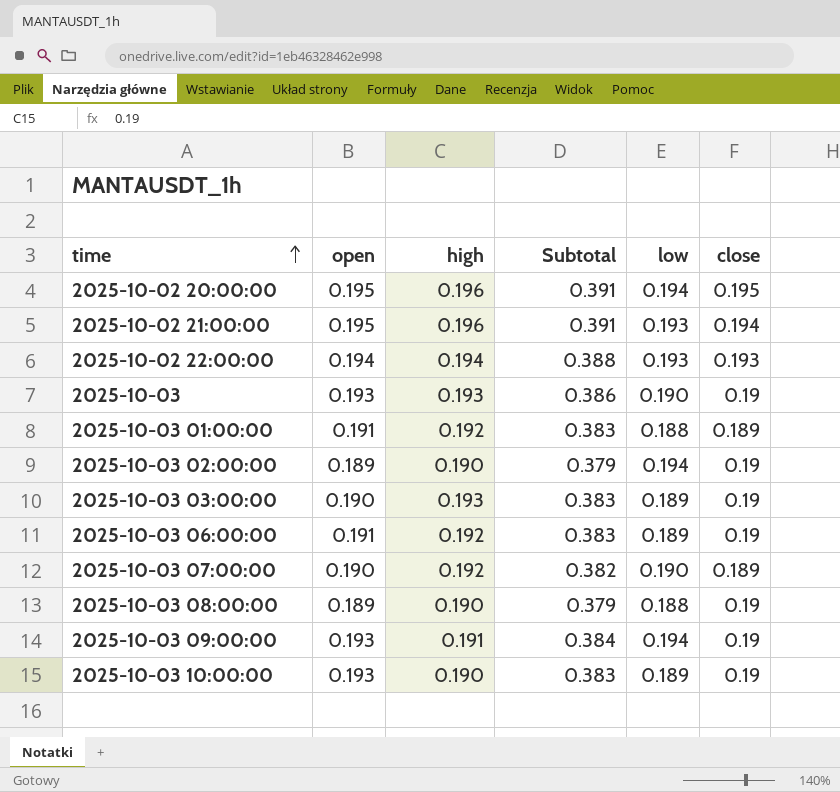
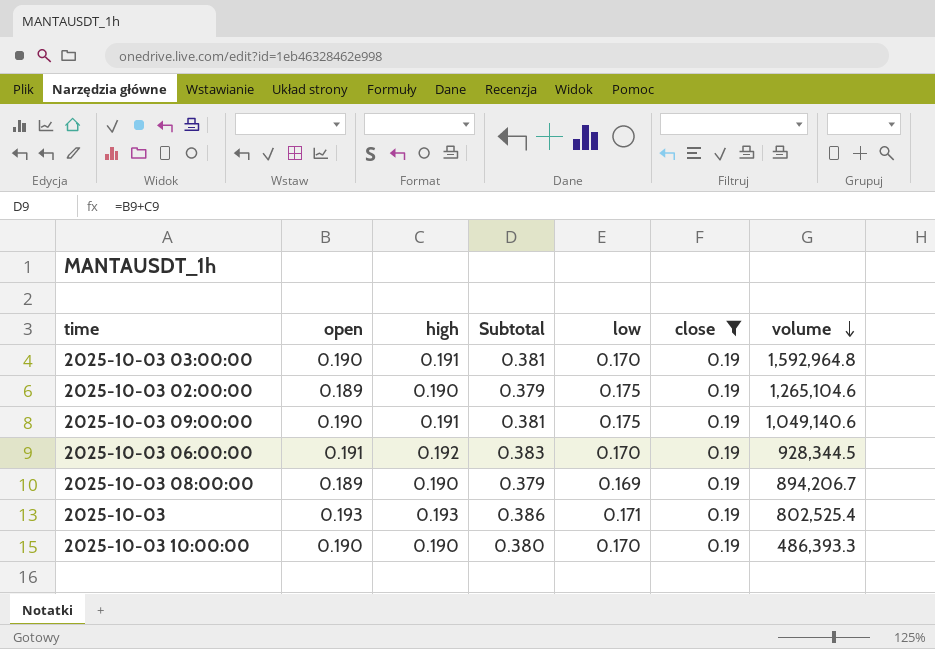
filter: none -> close = 0.19
row order: time ascending -> volume descending
column volume | position: none -> 7
2025-10-03 03:00:00 | high: 0.193 -> 0.191
2025-10-03 03:00:00 | Subtotal: 0.383 -> 0.381
2025-10-03 03:00:00 | low: 0.189 -> 0.170
2025-10-03 02:00:00 | low: 0.194 -> 0.175
2025-10-03 09:00:00 | open: 0.193 -> 0.190
2025-10-03 09:00:00 | Subtotal: 0.384 -> 0.381
2025-10-03 09:00:00 | low: 0.194 -> 0.175
2025-10-03 06:00:00 | low: 0.189 -> 0.170
2025-10-03 08:00:00 | low: 0.188 -> 0.169
2025-10-03 | low: 0.190 -> 0.171
2025-10-03 10:00:00 | open: 0.193 -> 0.190
2025-10-03 10:00:00 | Subtotal: 0.383 -> 0.380
2025-10-03 10:00:00 | low: 0.189 -> 0.170

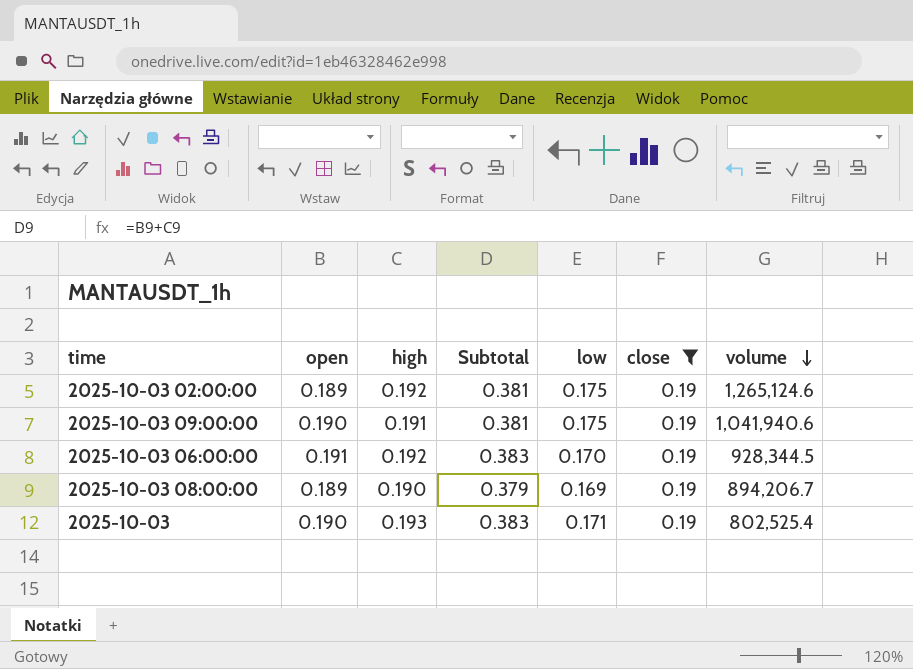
row 2025-10-03 03:00:00: 0.190 | 0.191 | 0.381 | 0.170 | 0.19 | 1,592,964.8 -> none
row 2025-10-03 10:00:00: 0.190 | 0.190 | 0.380 | 0.170 | 0.19 | 486,393.3 -> none
2025-10-03 02:00:00 | high: 0.190 -> 0.192
2025-10-03 02:00:00 | Subtotal: 0.379 -> 0.381
2025-10-03 02:00:00 | volume: 1,265,104.6 -> 1,265,124.6
2025-10-03 09:00:00 | volume: 1,049,140.6 -> 1,041,940.6
2025-10-03 | open: 0.193 -> 0.190
2025-10-03 | Subtotal: 0.386 -> 0.383

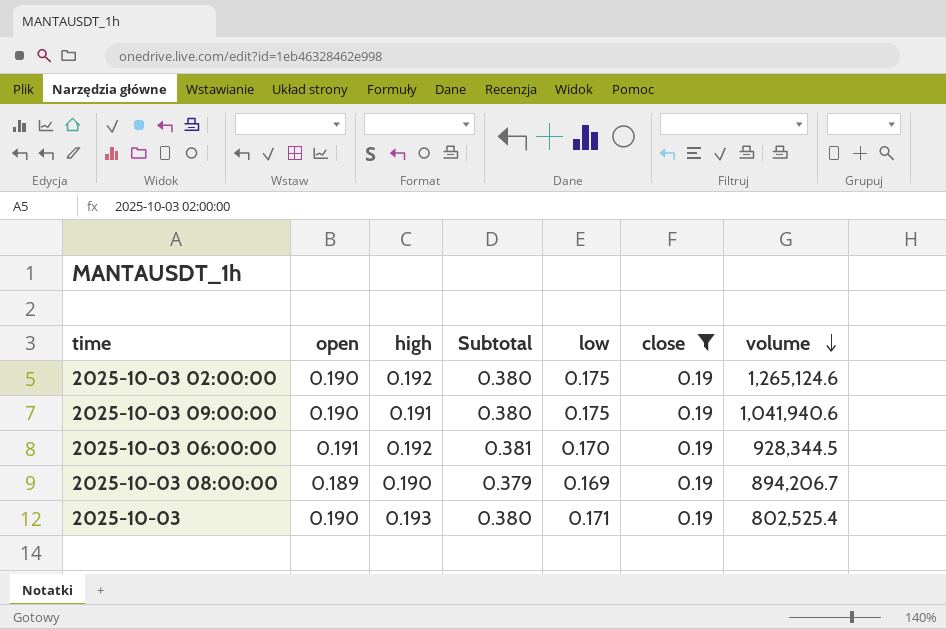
column Subtotal | formula: [open] + [high] -> [open] + [close]
2025-10-03 02:00:00 | open: 0.189 -> 0.190

